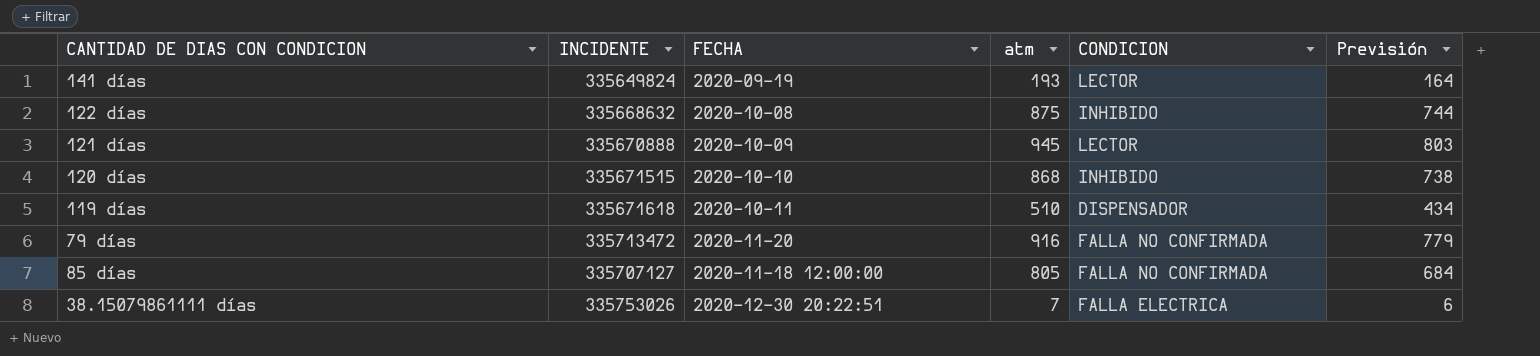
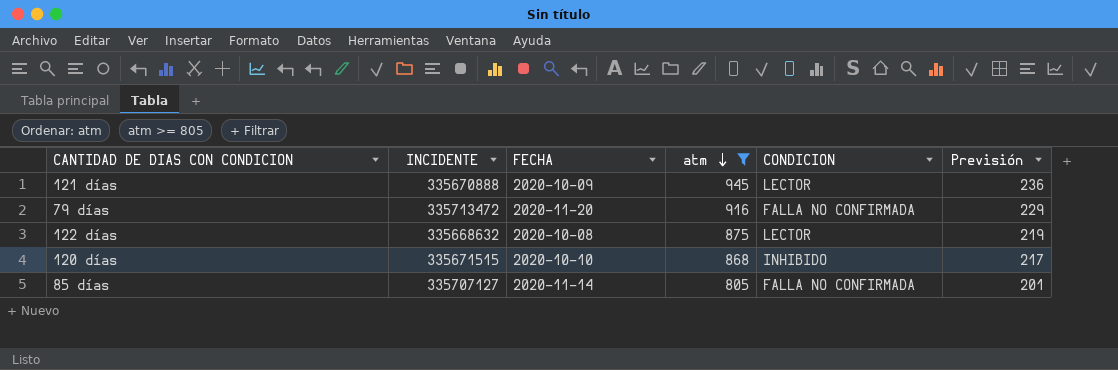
filter: none -> atm >= 805
row order: none -> atm descending
column Previsión | formula: [atm] * 0,85 -> [atm] * 0,25
122 días | CONDICION: INHIBIDO -> LECTOR
85 días | FECHA: 2020-11-18 12:00:00 -> 2020-11-14

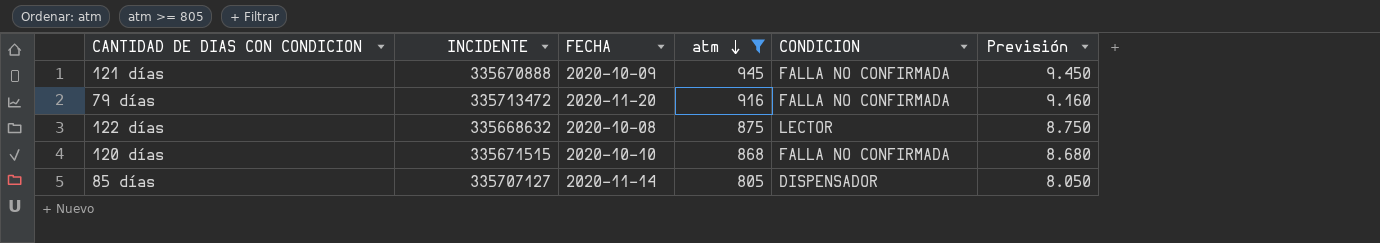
column Previsión | formula: [atm] * 0,25 -> [atm] * 10
121 días | CONDICION: LECTOR -> FALLA NO CONFIRMADA
120 días | CONDICION: INHIBIDO -> FALLA NO CONFIRMADA
85 días | CONDICION: FALLA NO CONFIRMADA -> DISPENSADOR

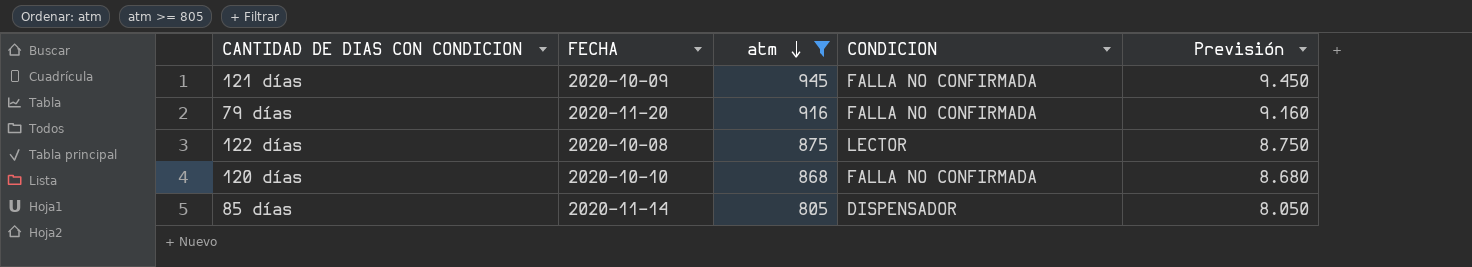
column INCIDENTE | position: 2 -> none

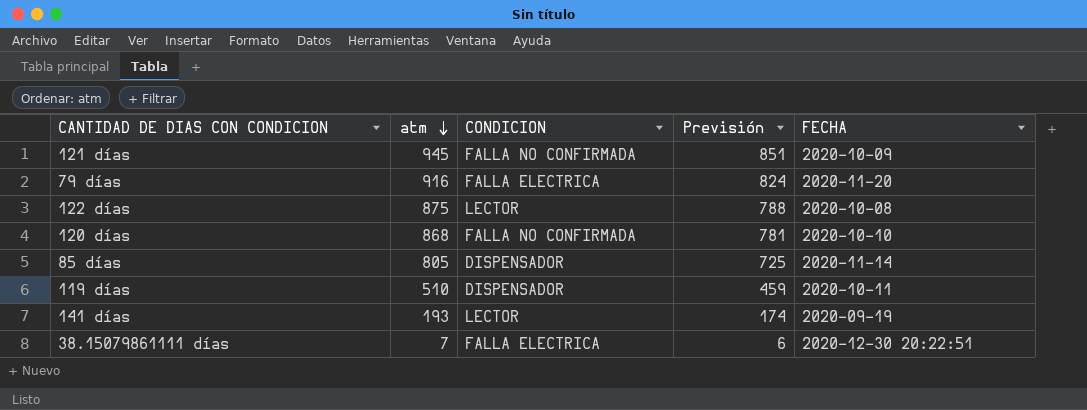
filter: atm >= 805 -> none
column Previsión | formula: [atm] * 10 -> [atm] * 0,9
column FECHA | position: 2 -> 5
79 días | CONDICION: FALLA NO CONFIRMADA -> FALLA ELECTRICA

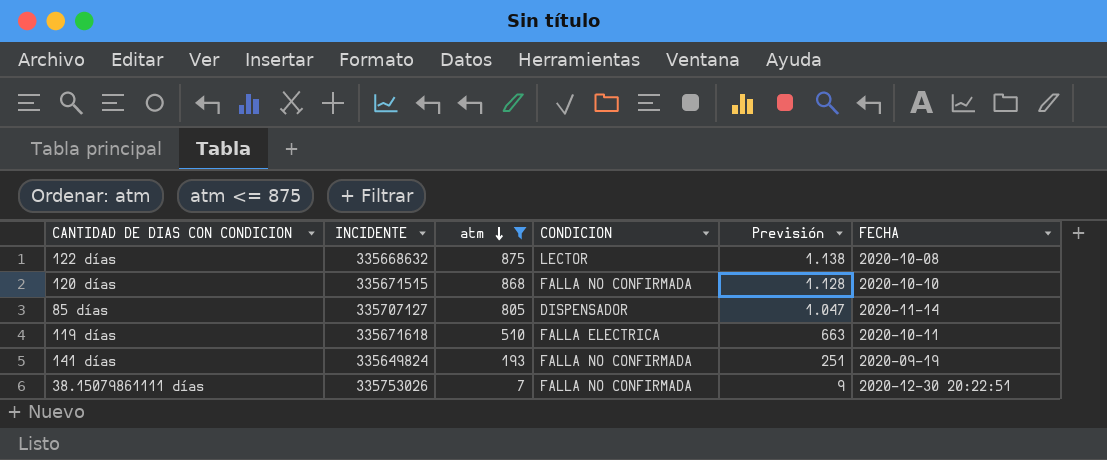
filter: none -> atm <= 875
column INCIDENTE | position: none -> 2
column Previsión | formula: [atm] * 0,9 -> [atm] * 1,3
119 días | CONDICION: DISPENSADOR -> FALLA ELECTRICA
141 días | CONDICION: LECTOR -> FALLA NO CONFIRMADA
38.15079861111 días | CONDICION: FALLA ELECTRICA -> FALLA NO CONFIRMADA

